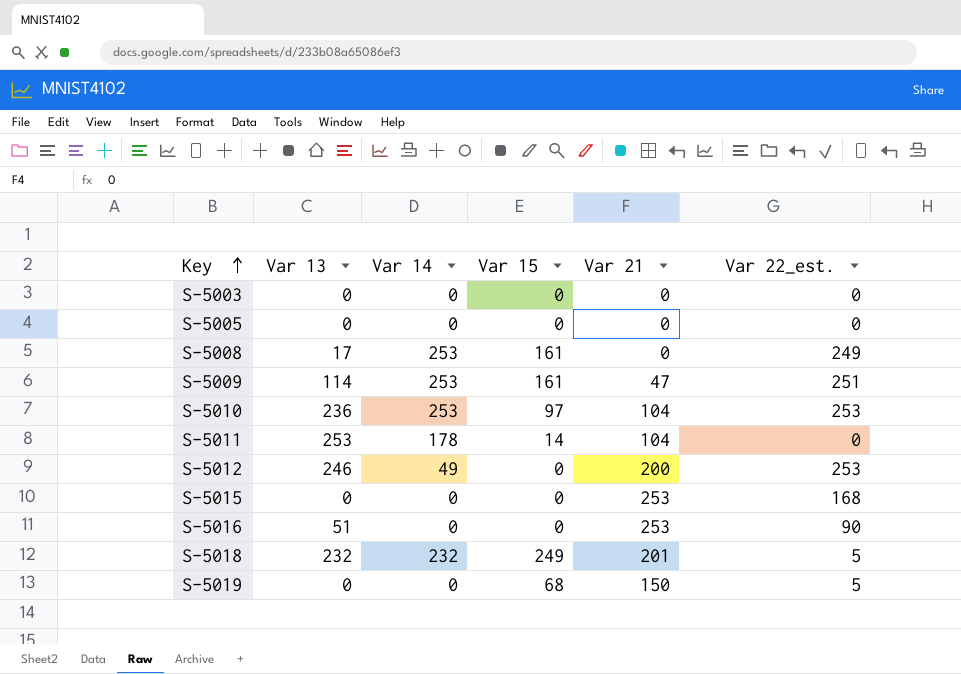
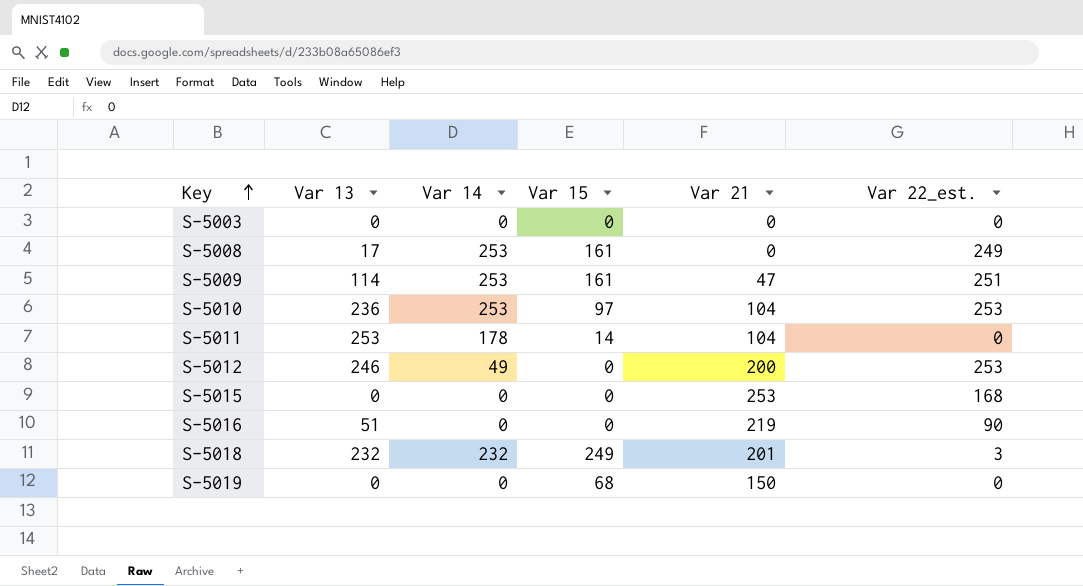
row S-5005: 0 | 0 | 0 | 0 | 0 -> none
S-5016 | Var 21: 253 -> 219
S-5018 | Var 22_est.: 5 -> 3
S-5019 | Var 22_est.: 5 -> 0

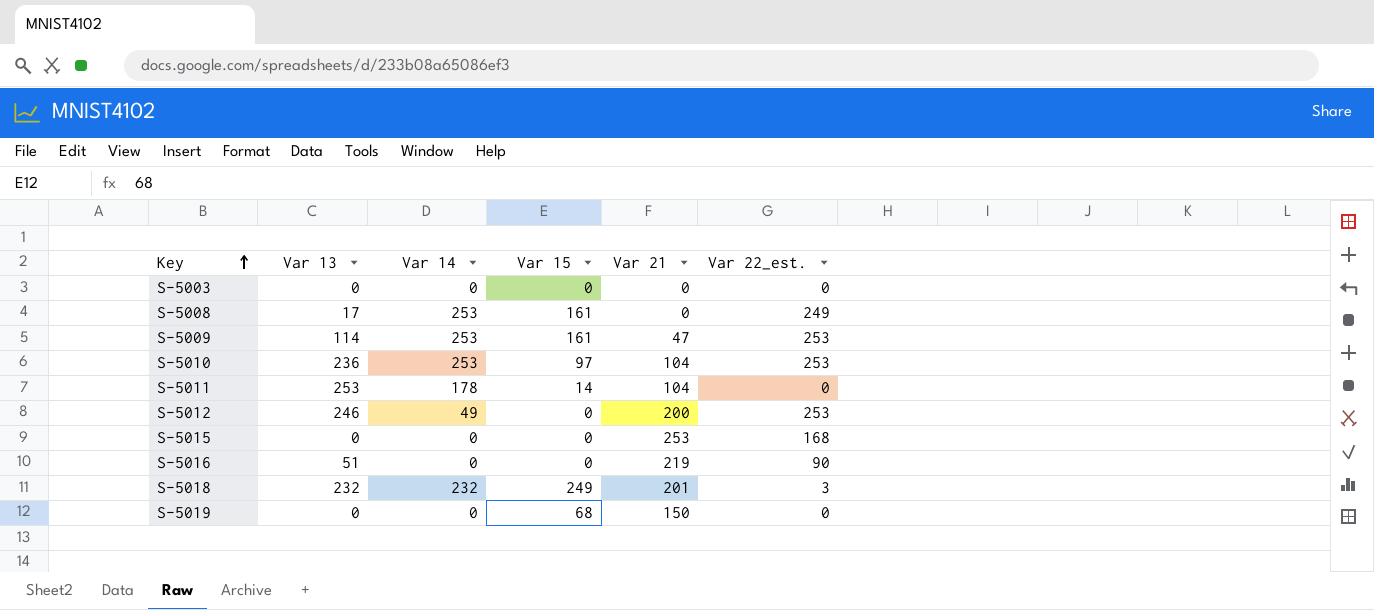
S-5009 | Var 22_est.: 251 -> 253

